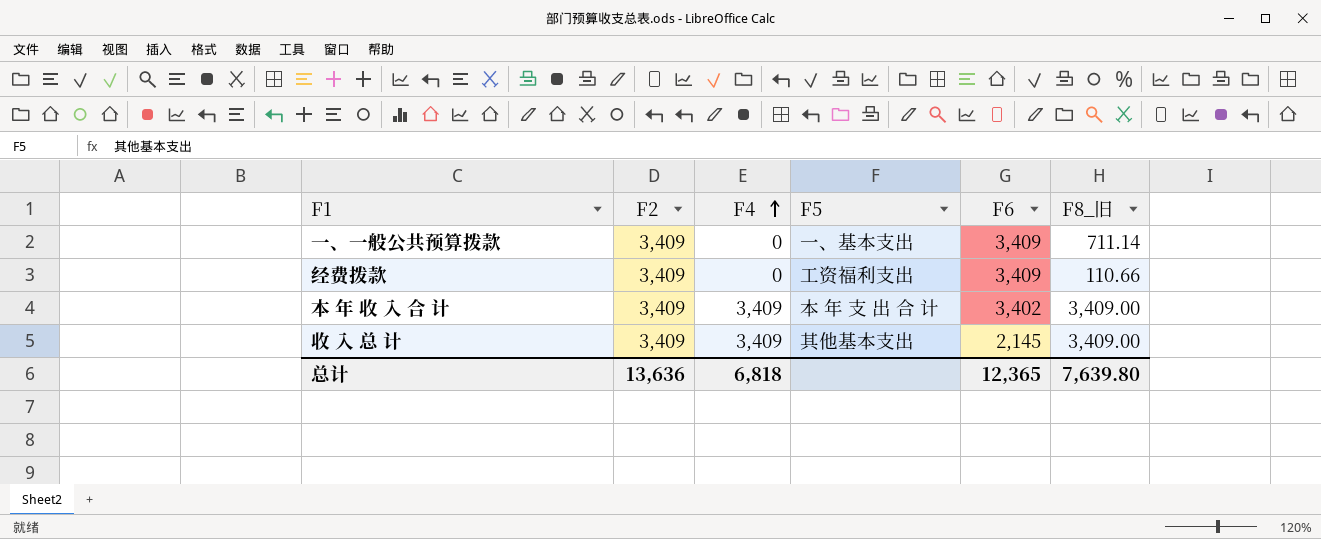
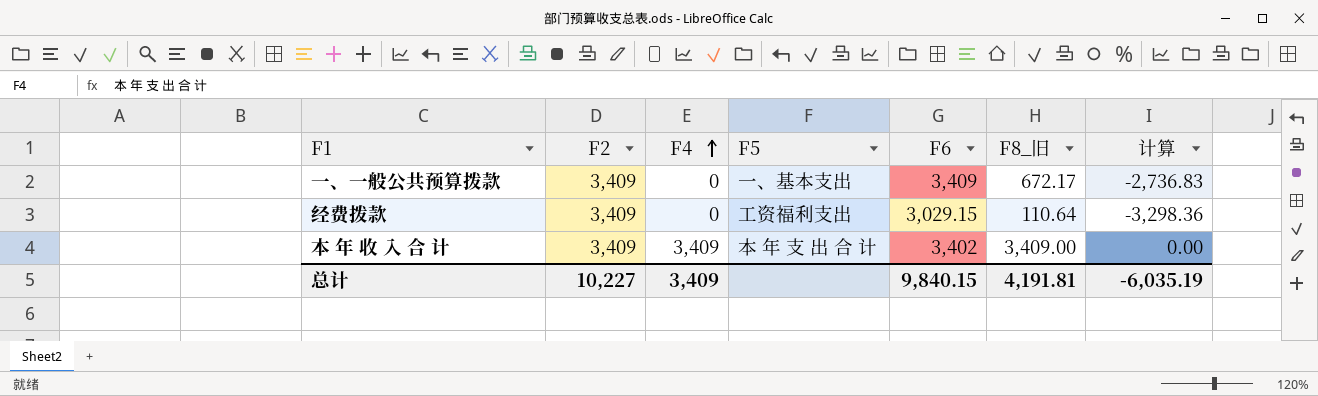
column 计算 | formula: none -> [F8_旧] - [F2]
row 收 入 总 计: 3,409 | 3,409 | 其他基本支出 | 2,145 | 3,409.00 -> none
一、一般公共预算拨款 | F8_旧: 711.14 -> 672.17
经费拨款 | F6: 3,409 -> 3,029.15
经费拨款 | F8_旧: 110.66 -> 110.64
总计 | F2: 13,636 -> 10,227
总计 | F4: 6,818 -> 3,409
总计 | F6: 12,365 -> 9,840.15
总计 | F8_旧: 7,639.80 -> 4,191.81

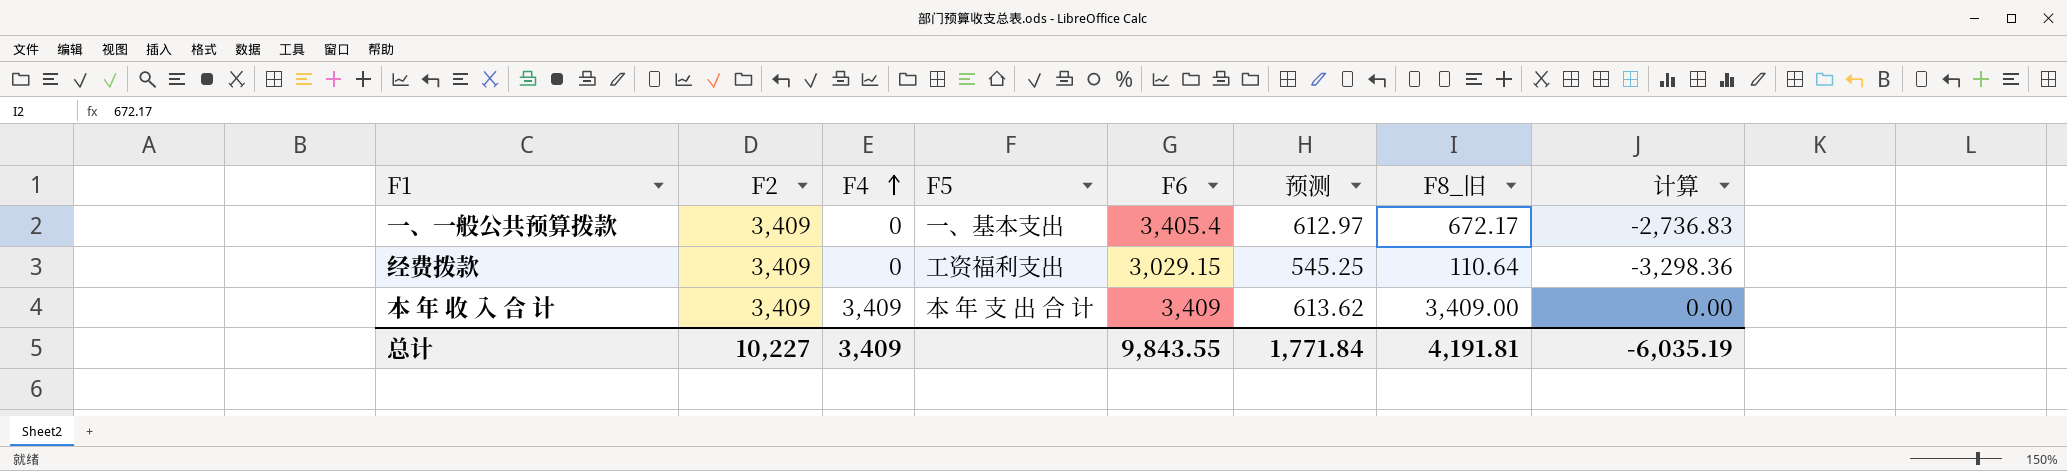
column 预测 | formula: none -> [F6] * 0.18
一、一般公共预算拨款 | F6: 3,409 -> 3,405.4
本 年 收 入 合 计 | F6: 3,402 -> 3,409
总计 | F6: 9,840.15 -> 9,843.55

